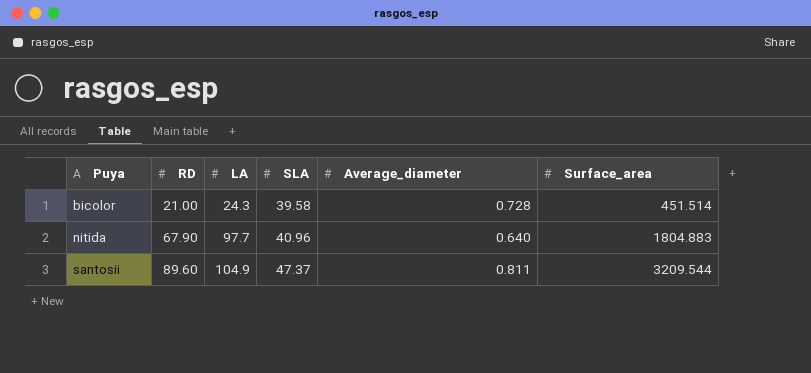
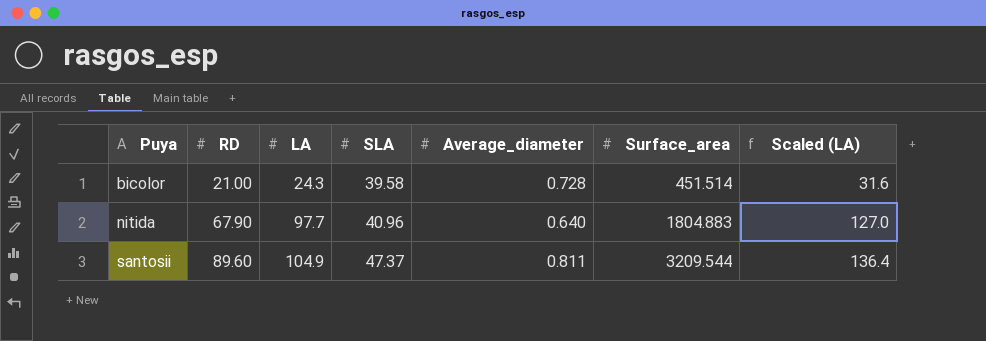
column Scaled (LA) | formula: none -> [LA] * 1.3

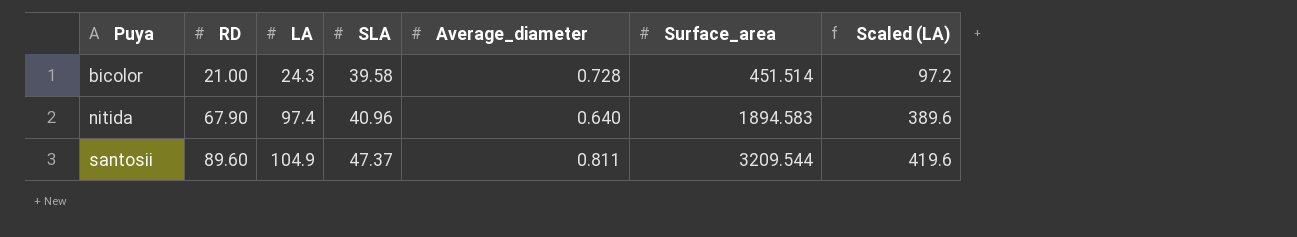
column Scaled (LA) | formula: [LA] * 1.3 -> [LA] * 4
nitida | LA: 97.7 -> 97.4
nitida | Surface_area: 1804.883 -> 1894.583

